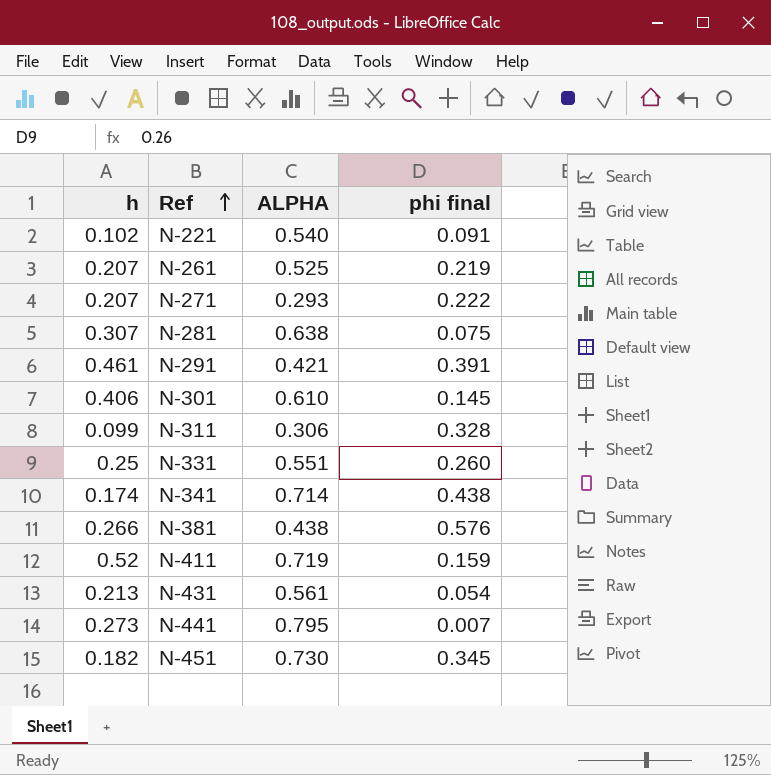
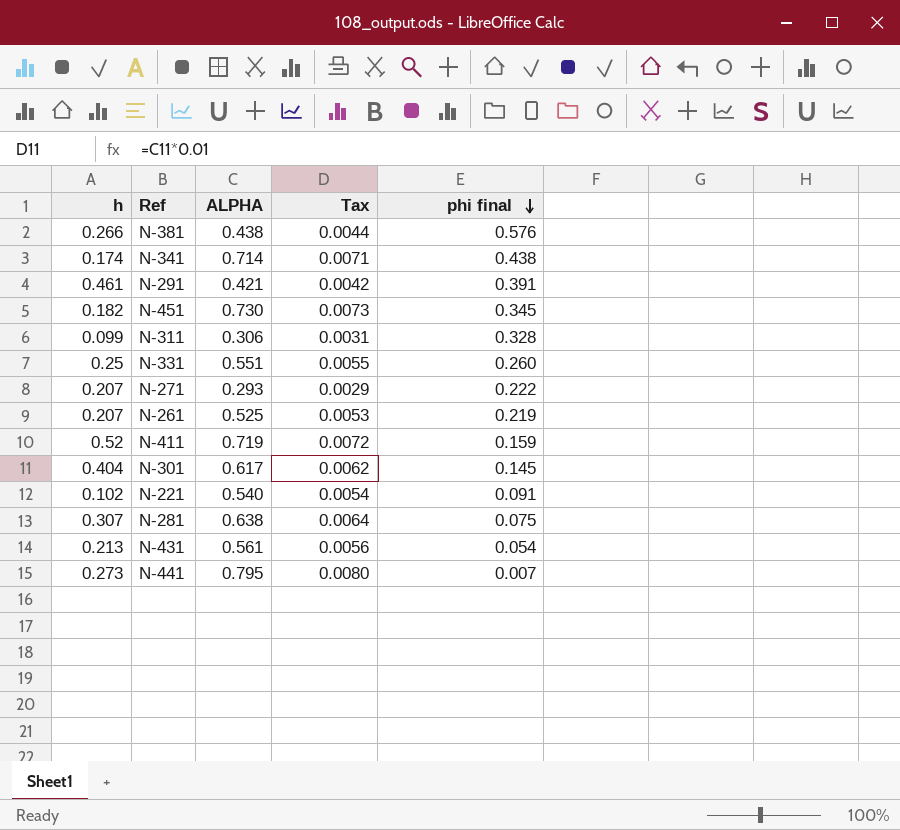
row order: Ref ascending -> phi final descending
column Tax | formula: none -> [ALPHA] * 0.01
N-301 | h: 0.406 -> 0.404
N-301 | ALPHA: 0.610 -> 0.617

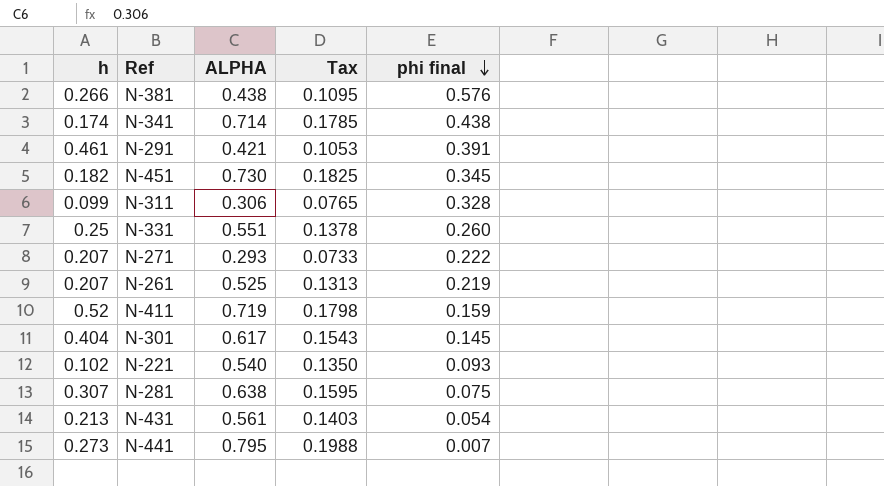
column Tax | formula: [ALPHA] * 0.01 -> [ALPHA] * 0.25
N-221 | phi final: 0.091 -> 0.093

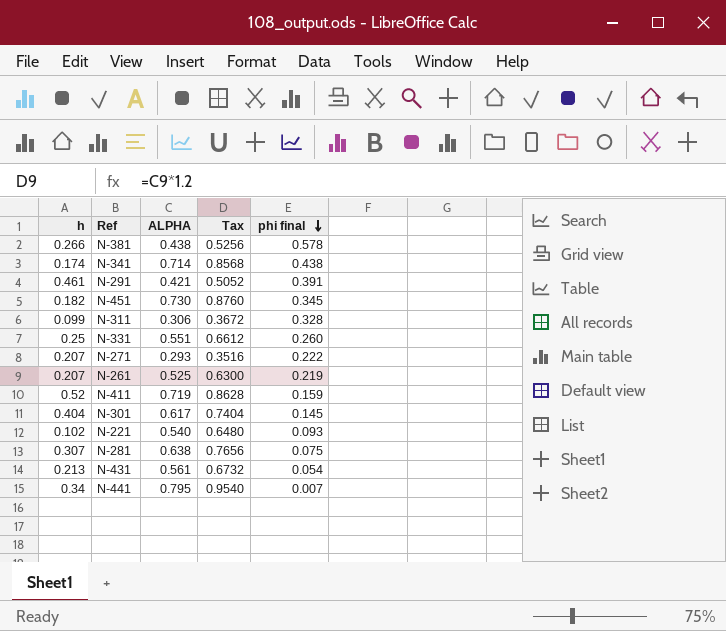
column Tax | formula: [ALPHA] * 0.25 -> [ALPHA] * 1.2
N-381 | phi final: 0.576 -> 0.578
N-441 | h: 0.273 -> 0.34

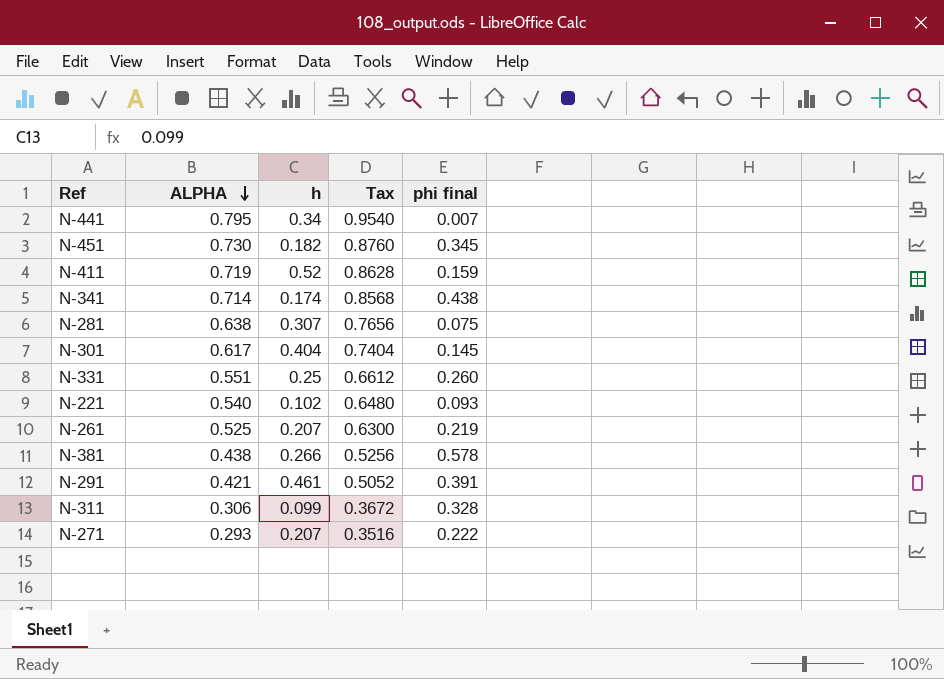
row order: phi final descending -> ALPHA descending
column h | position: 1 -> 3
row N-431: 0.213 | 0.561 | 0.6732 | 0.054 -> none

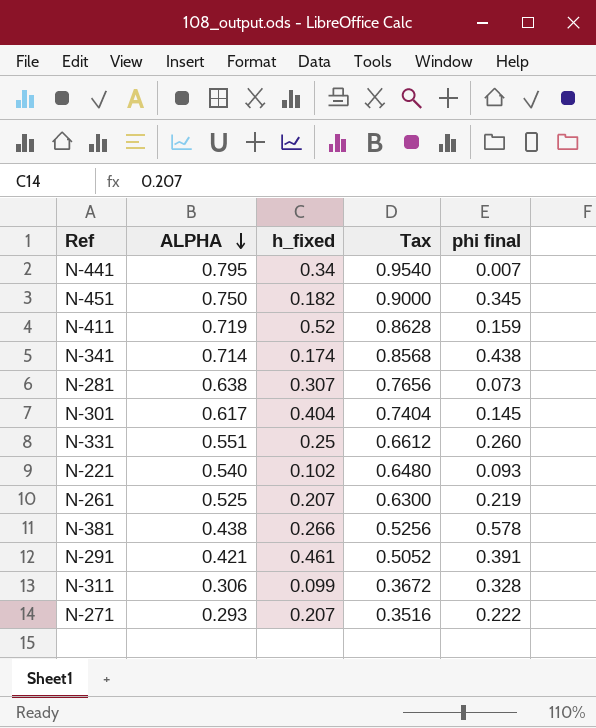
column name: h -> h_fixed
N-451 | ALPHA: 0.730 -> 0.750
N-451 | Tax: 0.8760 -> 0.9000
N-281 | phi final: 0.075 -> 0.073

